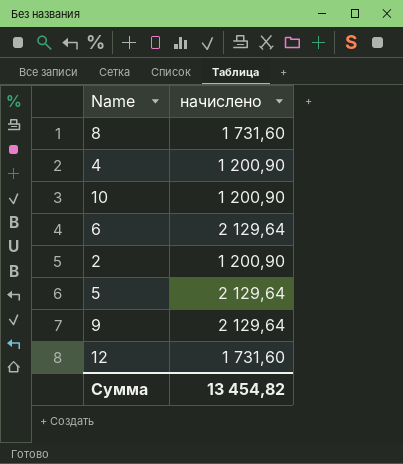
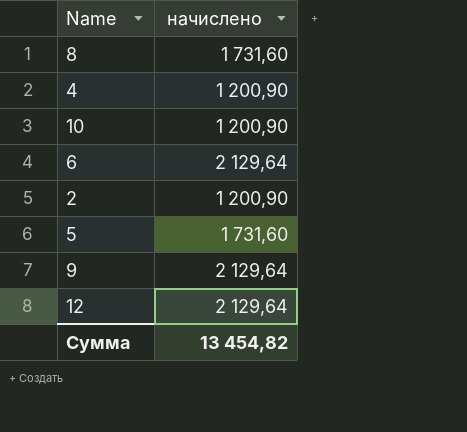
5 | начислено: 2 129,64 -> 1 731,60
12 | начислено: 1 731,60 -> 2 129,64

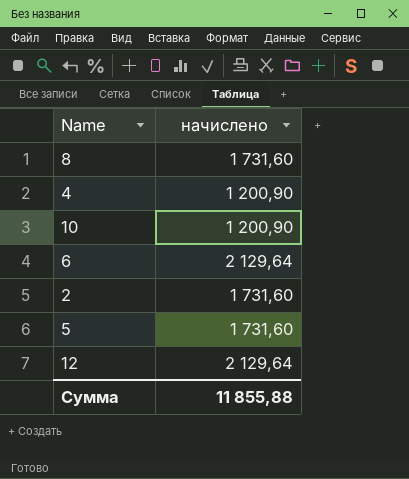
row 9: 2 129,64 -> none
2 | начислено: 1 200,90 -> 1 731,60
Сумма | начислено: 13 454,82 -> 11 855,88

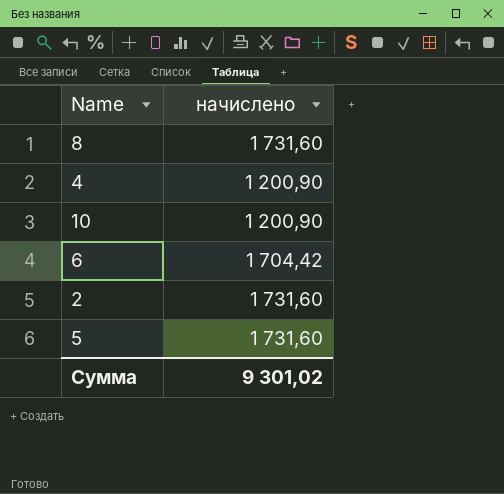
row 12: 2 129,64 -> none
6 | начислено: 2 129,64 -> 1 704,42
Сумма | начислено: 11 855,88 -> 9 301,02

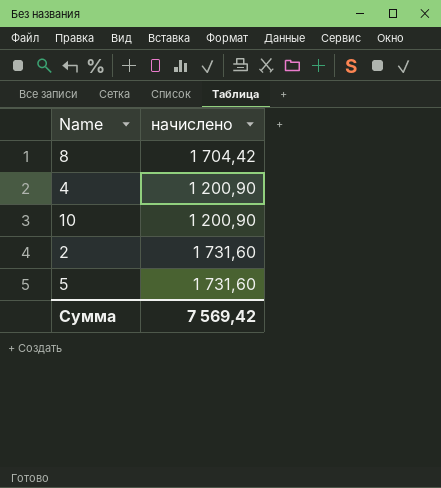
row 6: 1 704,42 -> none
8 | начислено: 1 731,60 -> 1 704,42
Сумма | начислено: 9 301,02 -> 7 569,42

